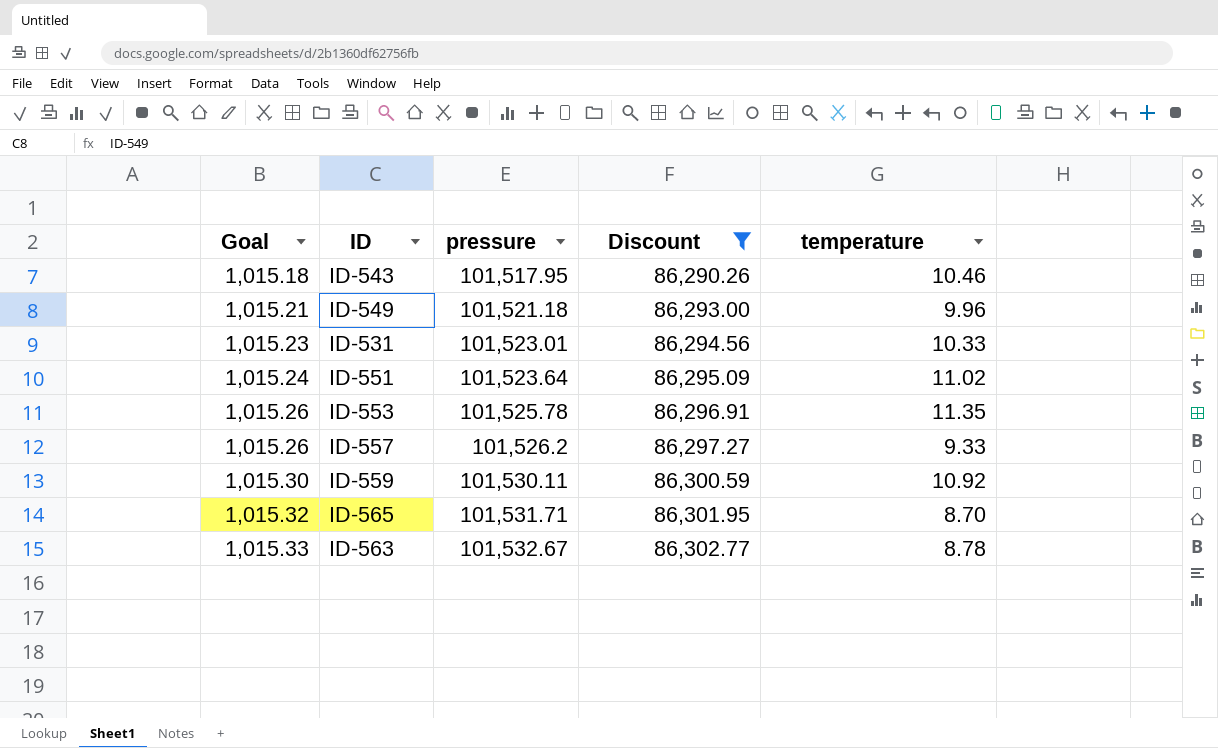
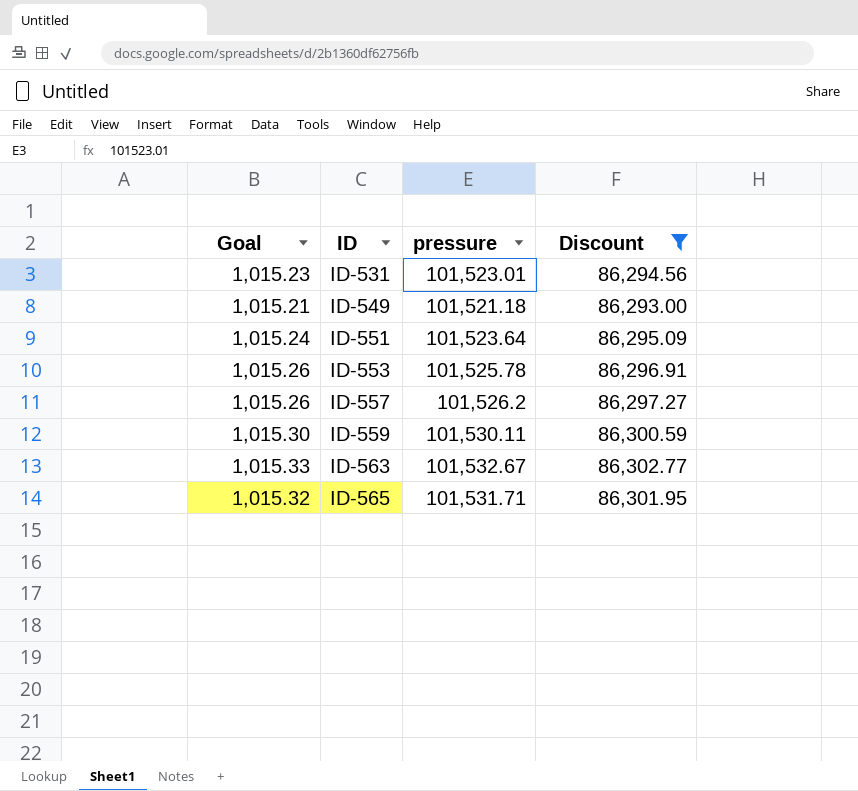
row order: Goal ascending -> ID ascending
column temperature | position: 5 -> none
row ID-543: 1,015.18 | 101,517.95 | 86,290.26 | 10.46 -> none

